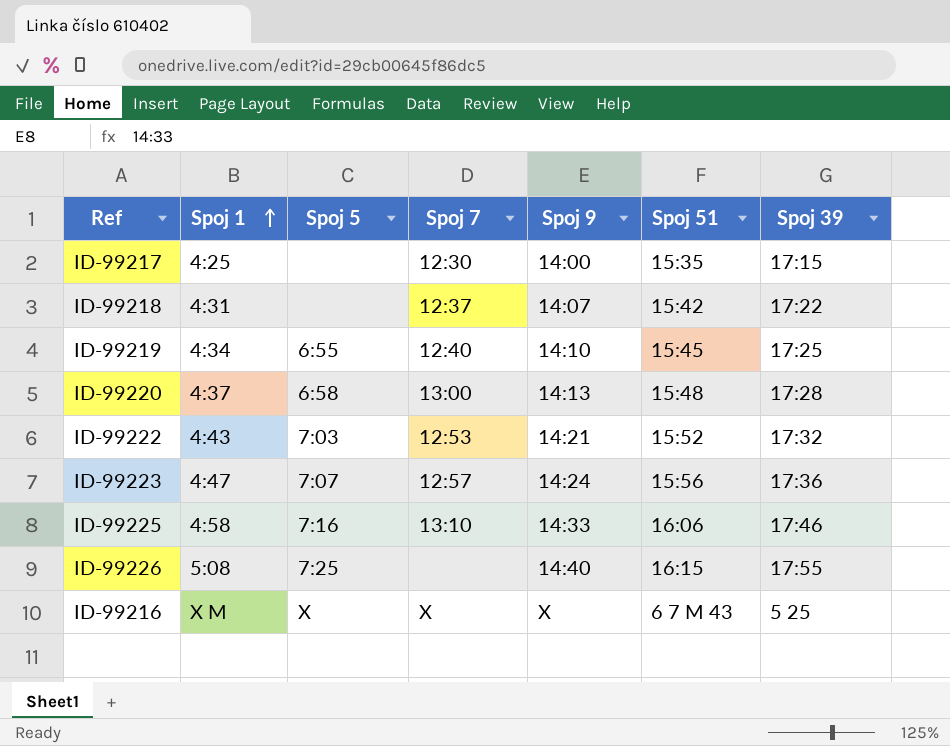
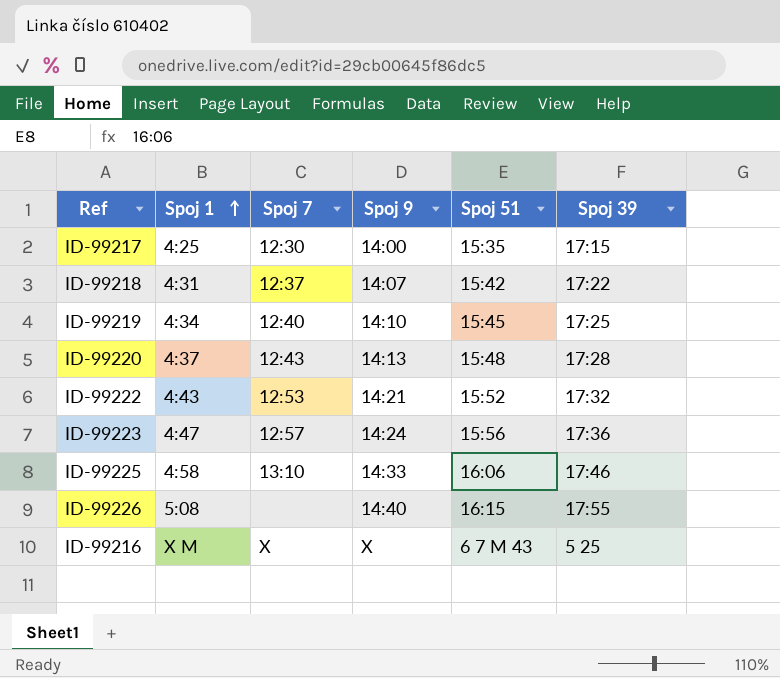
column Spoj 5 | position: 3 -> none
ID-99220 | Spoj 7: 13:00 -> 12:43

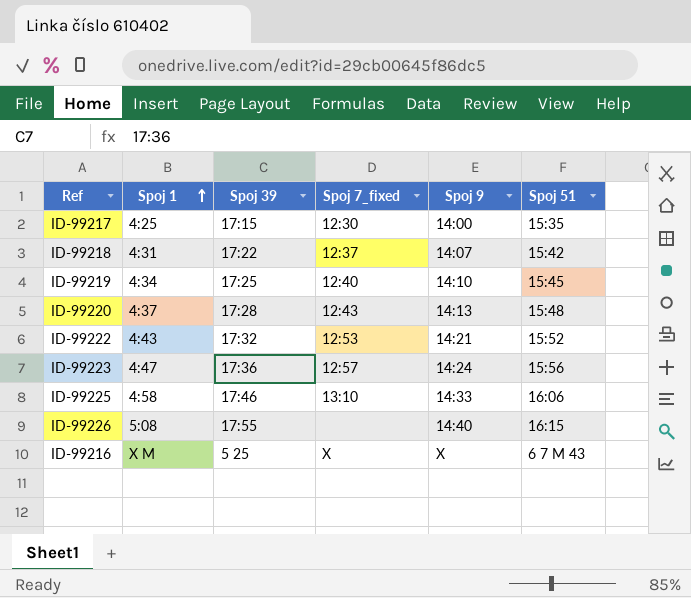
column Spoj 39 | position: 6 -> 3
column name: Spoj 7 -> Spoj 7_fixed

